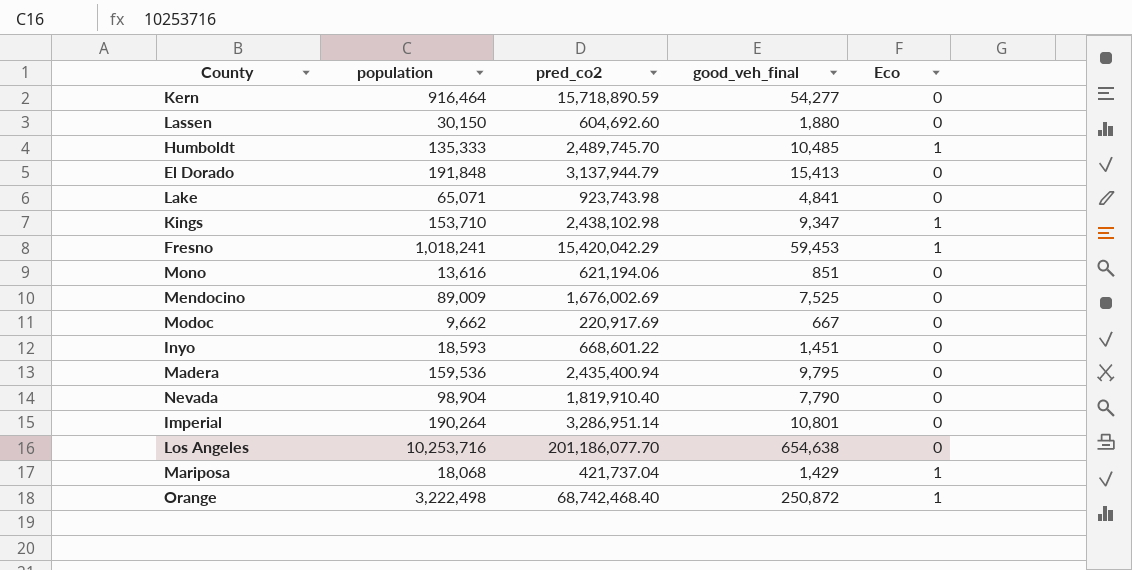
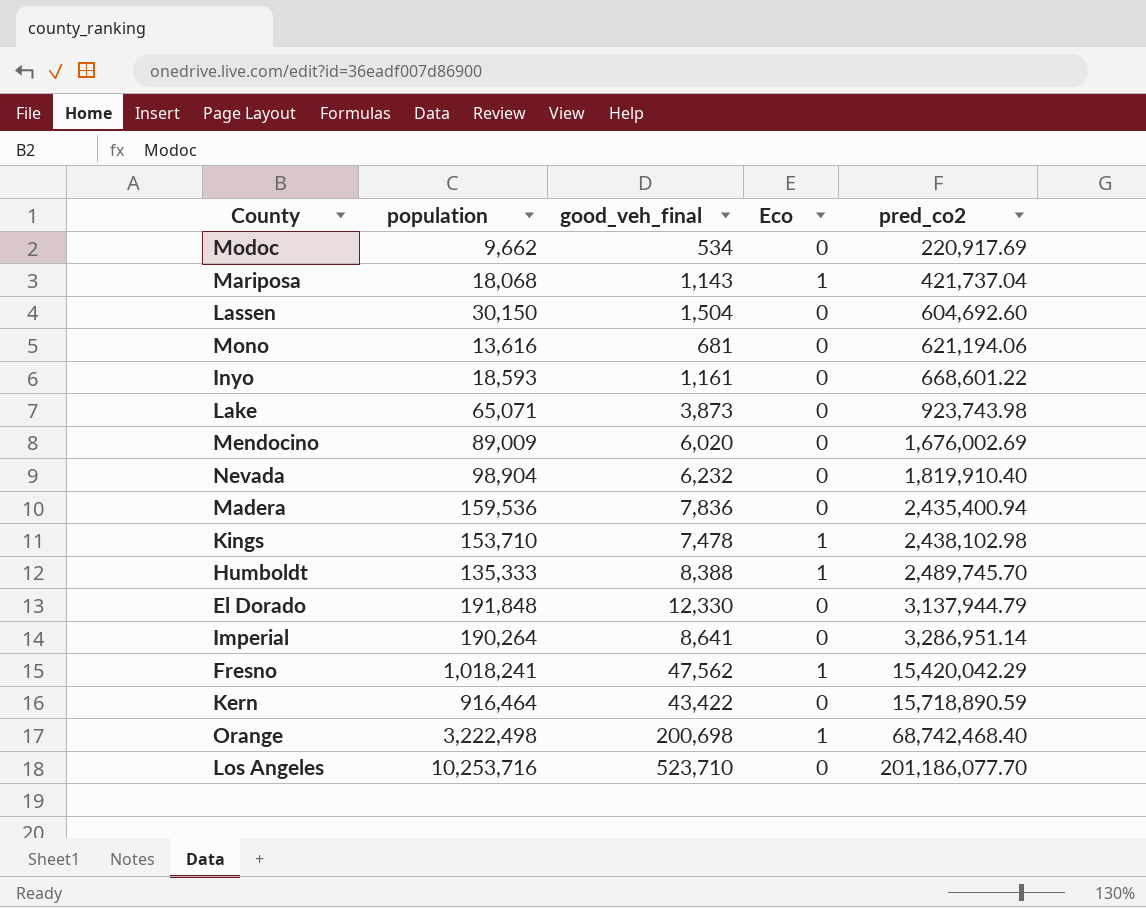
row order: none -> pred_co2 ascending
column pred_co2 | position: 3 -> 5
Modoc | good_veh_final: 667 -> 534
Mariposa | good_veh_final: 1,429 -> 1,143
Lassen | good_veh_final: 1,880 -> 1,504
Mono | good_veh_final: 851 -> 681
Inyo | good_veh_final: 1,451 -> 1,161
Lake | good_veh_final: 4,841 -> 3,873
Mendocino | good_veh_final: 7,525 -> 6,020
Nevada | good_veh_final: 7,790 -> 6,232
Madera | good_veh_final: 9,795 -> 7,836
Kings | good_veh_final: 9,347 -> 7,478
Humboldt | good_veh_final: 10,485 -> 8,388
El Dorado | good_veh_final: 15,413 -> 12,330
Imperial | good_veh_final: 10,801 -> 8,641
Fresno | good_veh_final: 59,453 -> 47,562
Kern | good_veh_final: 54,277 -> 43,422
Orange | good_veh_final: 250,872 -> 200,698
Los Angeles | good_veh_final: 654,638 -> 523,710

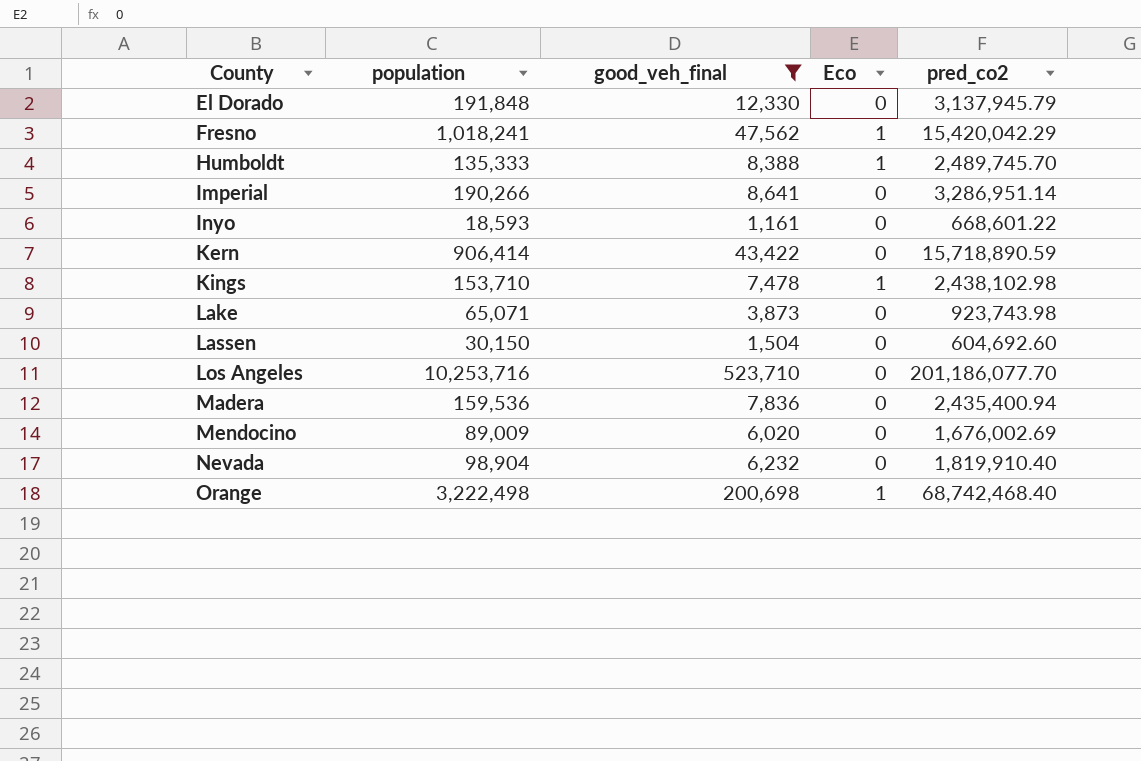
filter: none -> good_veh_final >= 1,161
row order: pred_co2 ascending -> County ascending
El Dorado | pred_co2: 3,137,944.79 -> 3,137,945.79
Imperial | population: 190,264 -> 190,266
Kern | population: 916,464 -> 906,414

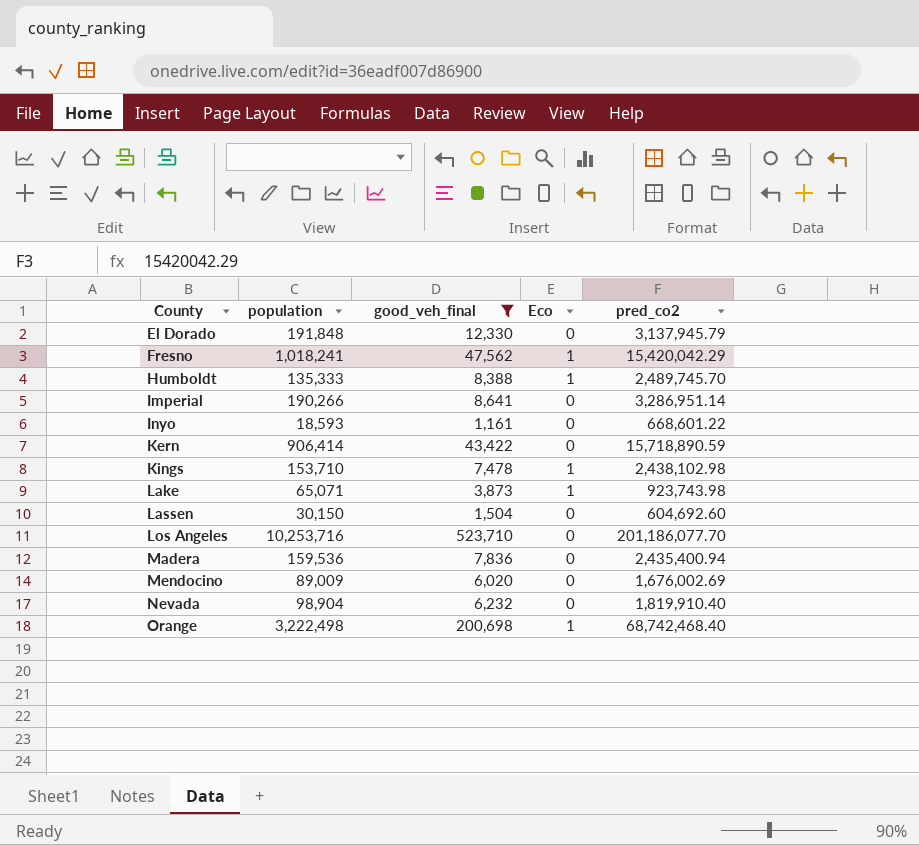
Lake | Eco: 0 -> 1

